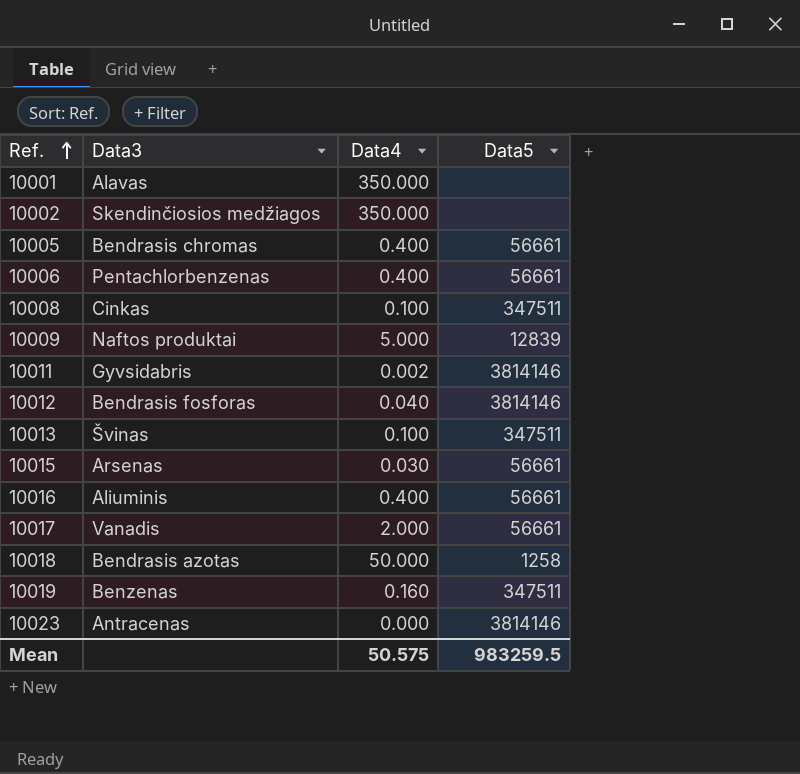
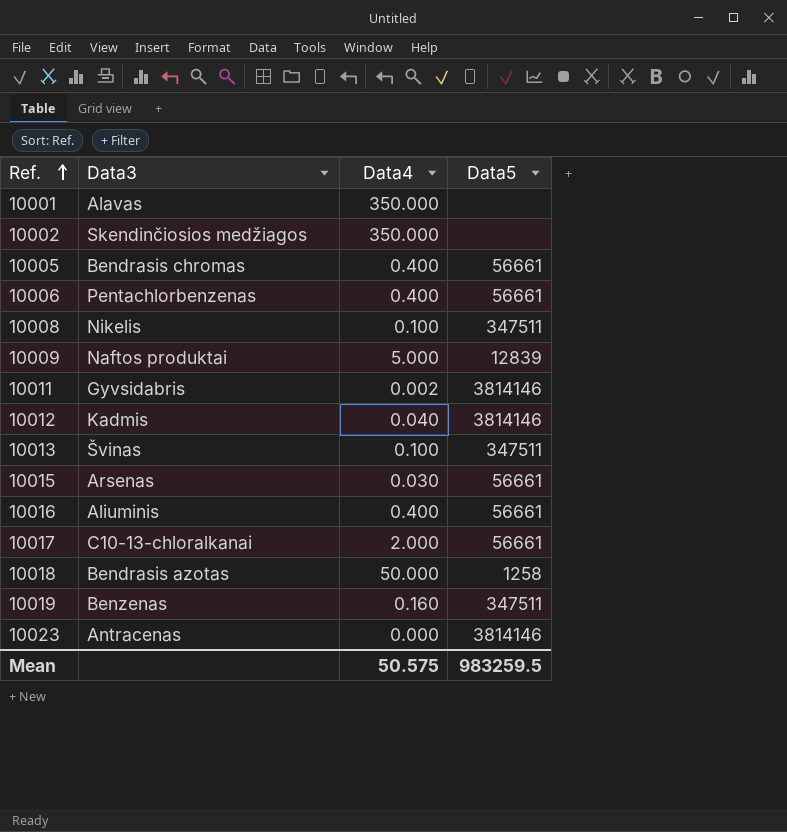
10008 | Data3: Cinkas -> Nikelis
10012 | Data3: Bendrasis fosforas -> Kadmis
10017 | Data3: Vanadis -> C10-13-chloralkanai

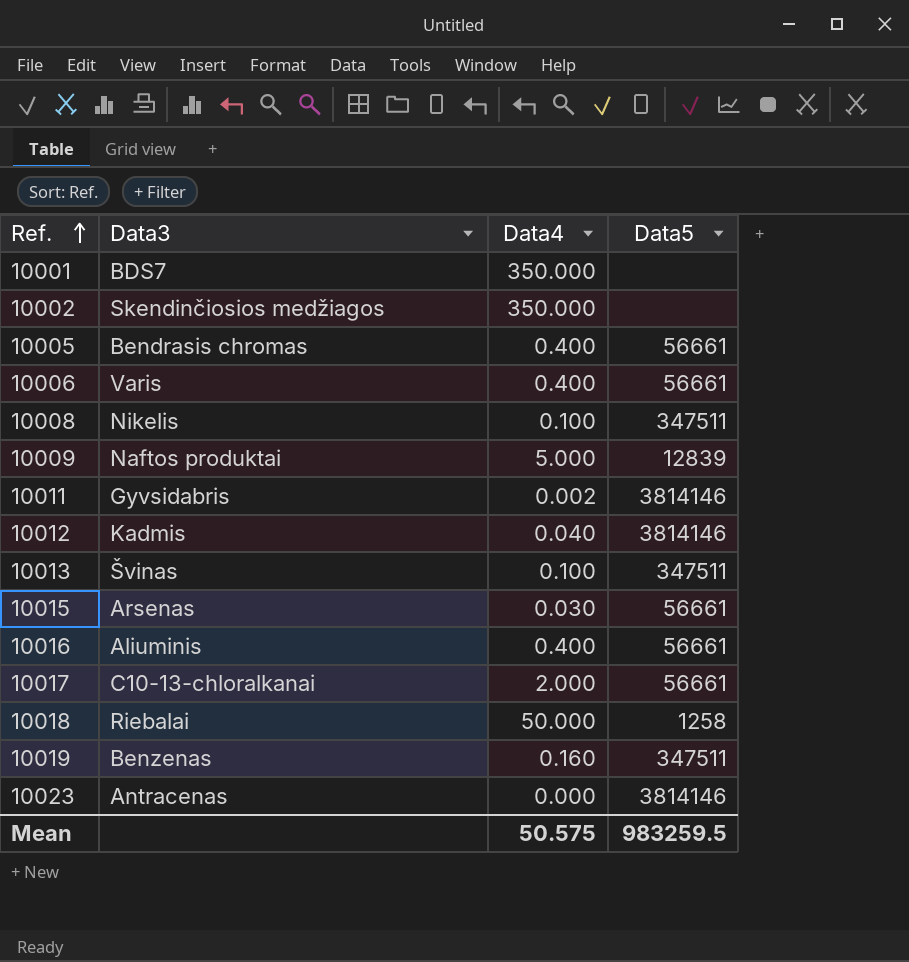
10001 | Data3: Alavas -> BDS7
10006 | Data3: Pentachlorbenzenas -> Varis
10018 | Data3: Bendrasis azotas -> Riebalai

